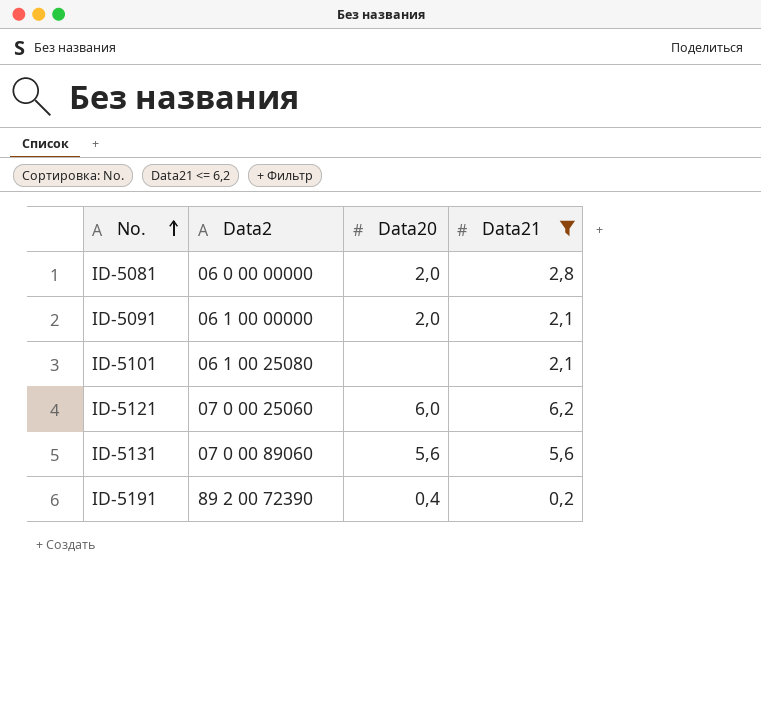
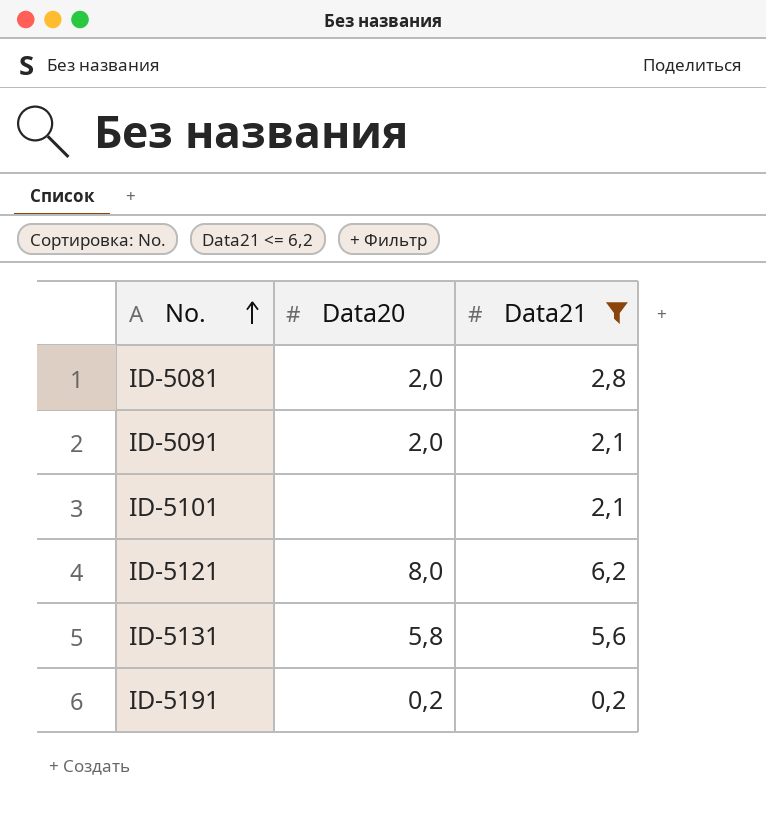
column Data2 | position: 2 -> none
ID-5121 | Data20: 6,0 -> 8,0
ID-5131 | Data20: 5,6 -> 5,8
ID-5191 | Data20: 0,4 -> 0,2

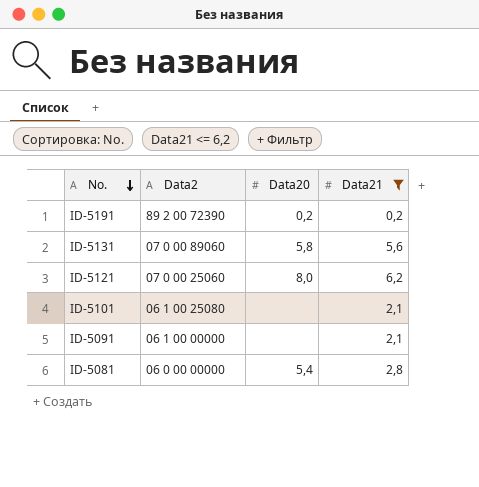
row order: No. ascending -> No. descending
column Data2 | position: none -> 2
ID-5091 | Data20: 2,0 -> none
ID-5081 | Data20: 2,0 -> 5,4

